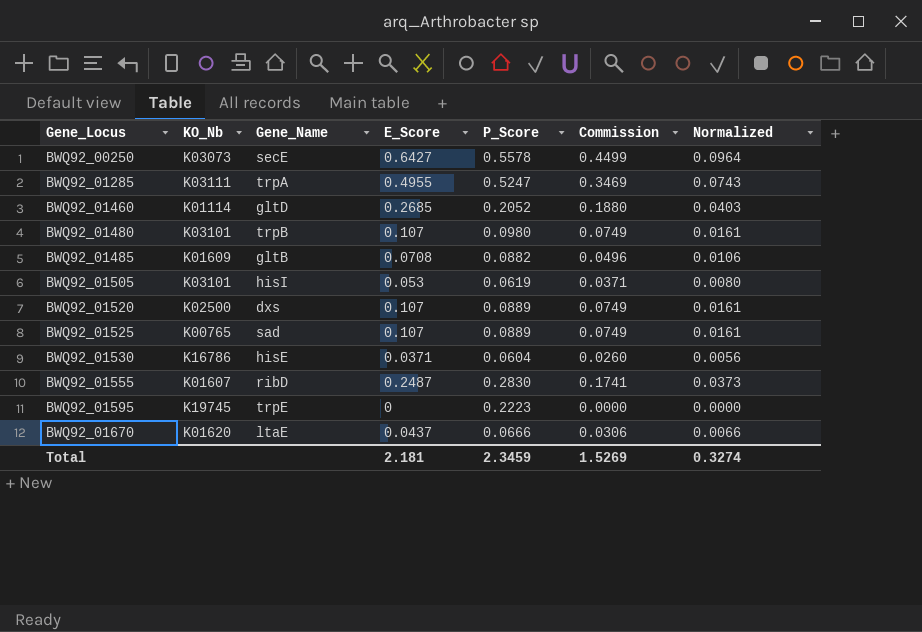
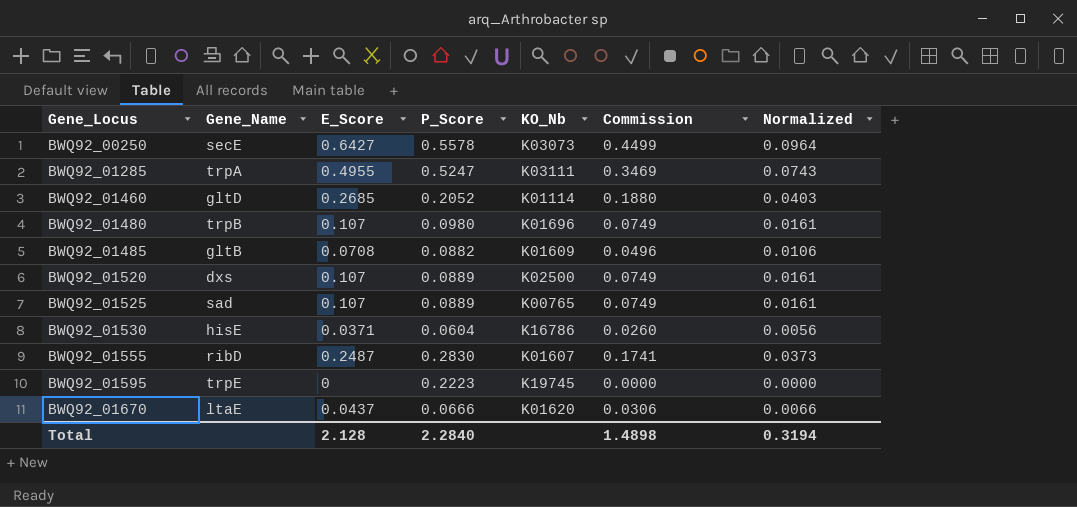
column KO_Nb | position: 2 -> 5
row BWQ92_01505: K03101 | hisI | 0.053 | 0.0619 | 0.0371 | 0.0080 -> none
BWQ92_01480 | KO_Nb: K03101 -> K01696
Total | E_Score: 2.181 -> 2.128
Total | P_Score: 2.3459 -> 2.2840
Total | Commission: 1.5269 -> 1.4898
Total | Normalized: 0.3274 -> 0.3194

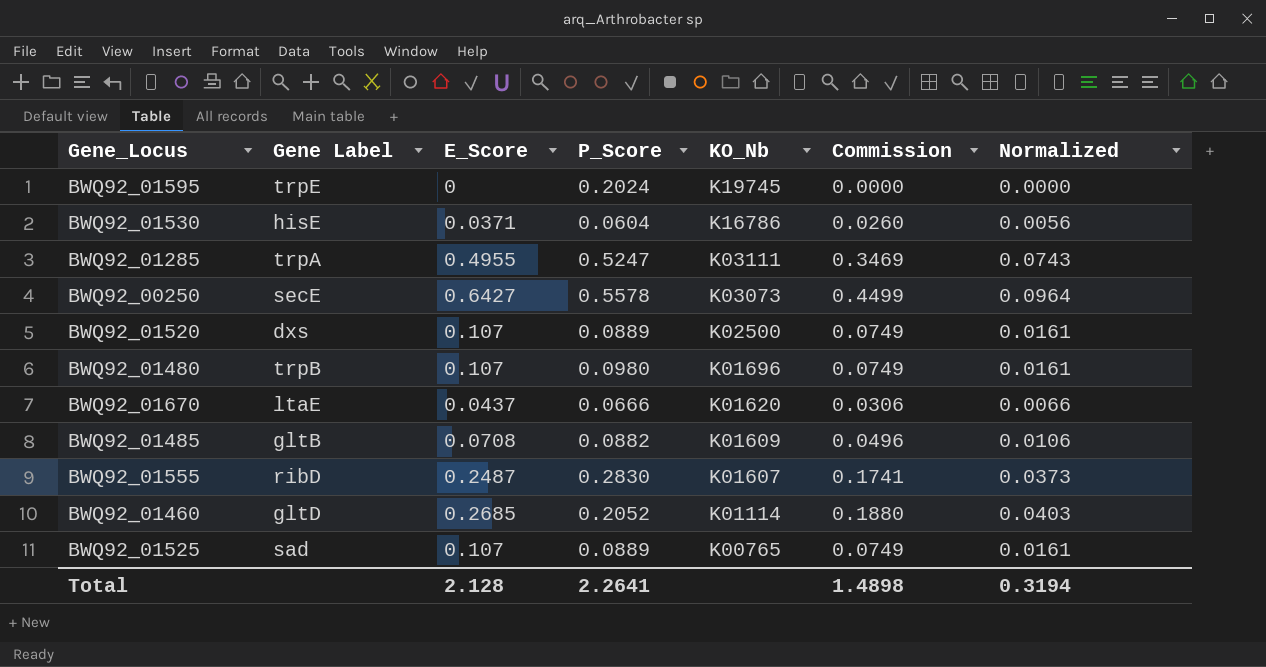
row order: Gene_Locus ascending -> KO_Nb descending
column name: Gene_Name -> Gene Label
BWQ92_01595 | P_Score: 0.2223 -> 0.2024
Total | P_Score: 2.2840 -> 2.2641

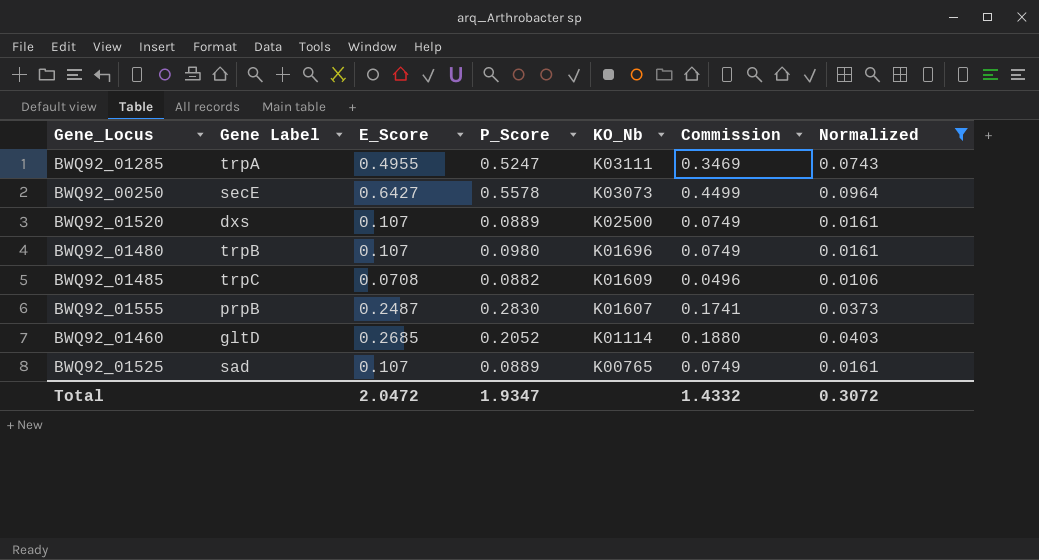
filter: none -> Normalized >= 0.0106
BWQ92_01485 | Gene Label: gltB -> trpC
BWQ92_01555 | Gene Label: ribD -> prpB
Total | E_Score: 2.128 -> 2.0472
Total | P_Score: 2.2641 -> 1.9347
Total | Commission: 1.4898 -> 1.4332
Total | Normalized: 0.3194 -> 0.3072

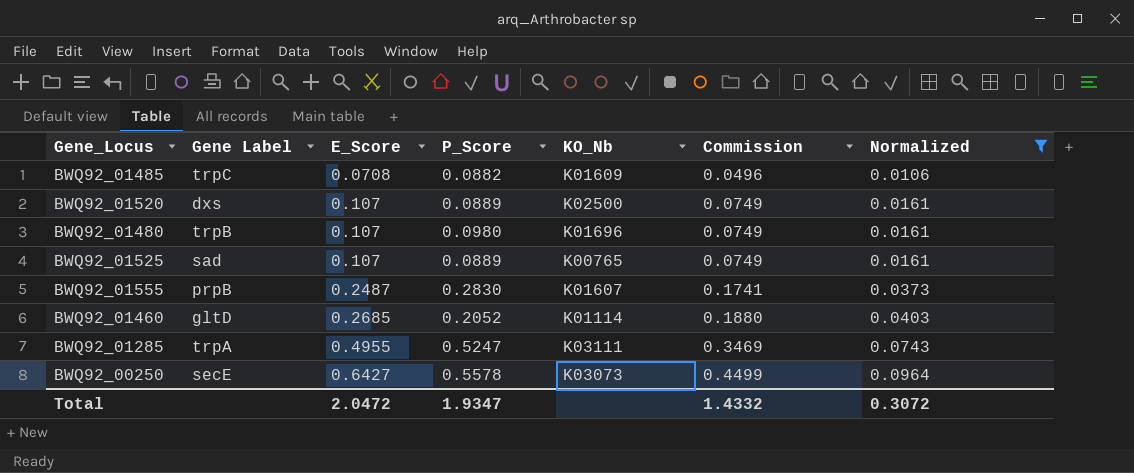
row order: KO_Nb descending -> E_Score ascending

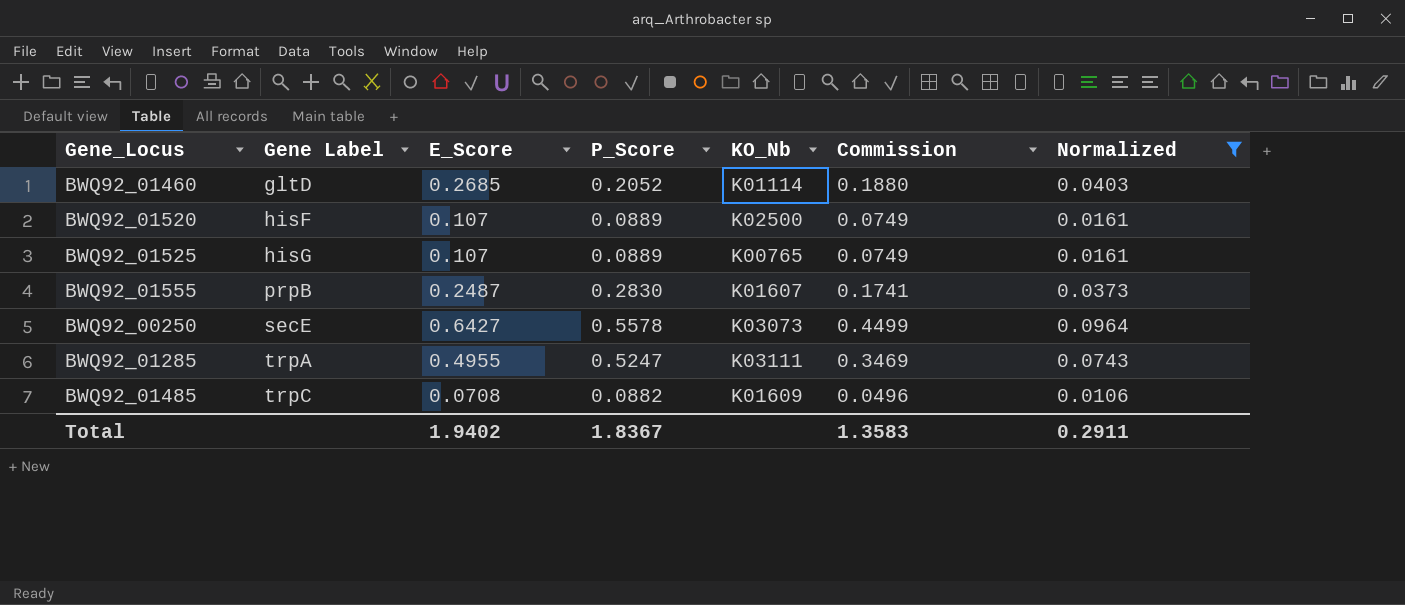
row order: E_Score ascending -> Gene Label ascending
row BWQ92_01480: trpB | 0.107 | 0.0980 | K01696 | 0.0749 | 0.0161 -> none
BWQ92_01520 | Gene Label: dxs -> hisF
BWQ92_01525 | Gene Label: sad -> hisG
Total | E_Score: 2.0472 -> 1.9402
Total | P_Score: 1.9347 -> 1.8367
Total | Commission: 1.4332 -> 1.3583
Total | Normalized: 0.3072 -> 0.2911

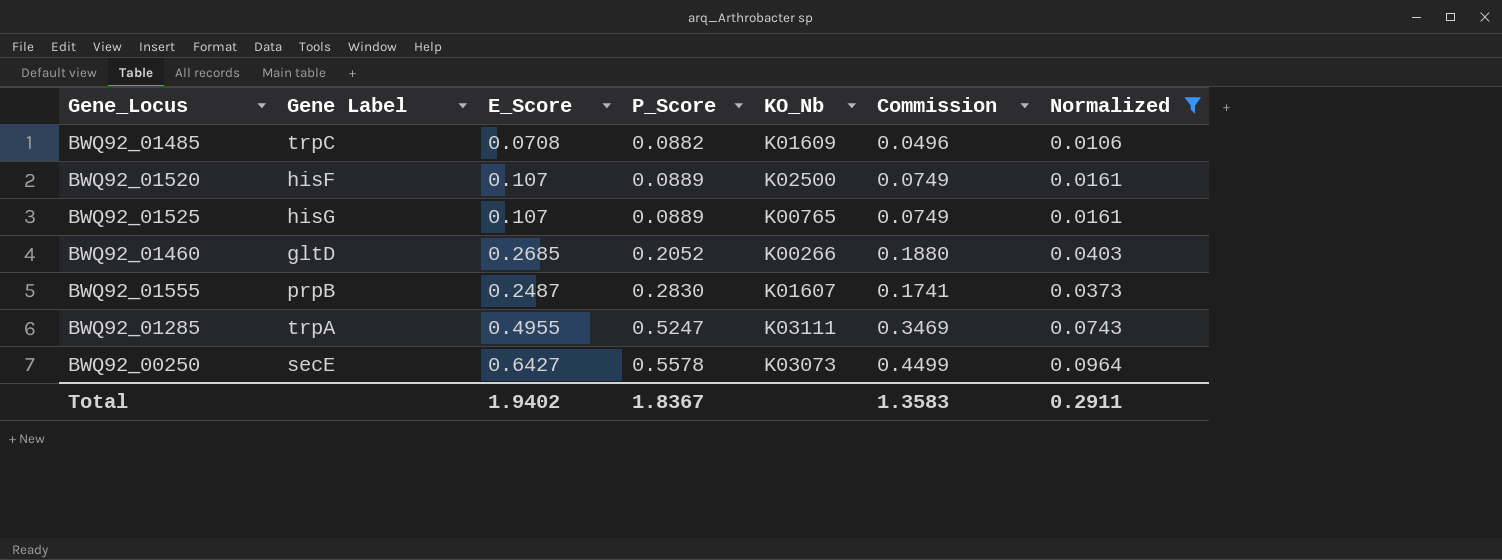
row order: Gene Label ascending -> P_Score ascending
BWQ92_01460 | KO_Nb: K01114 -> K00266

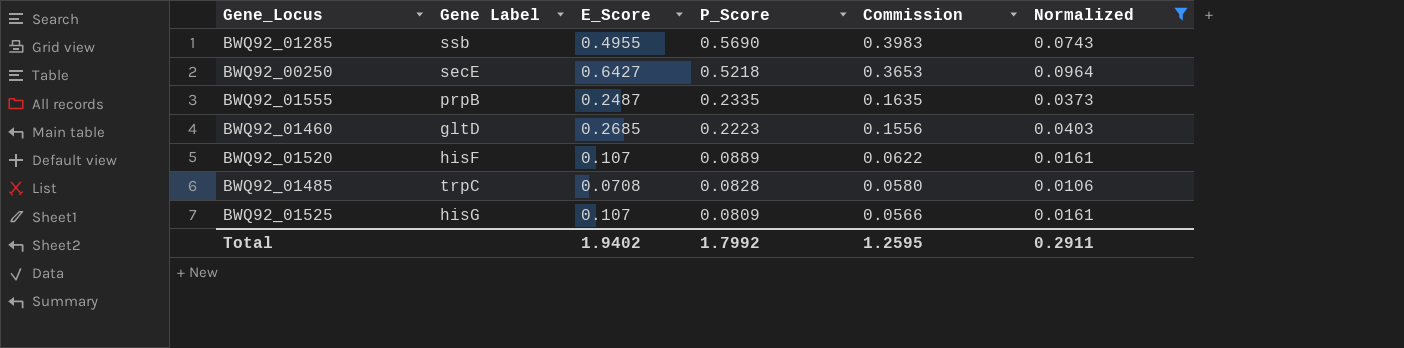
row order: P_Score ascending -> P_Score descending
column KO_Nb | position: 5 -> none
column Commission | formula: [E_Score] * 0.7 -> [P_Score] * 0.7
BWQ92_01285 | Gene Label: trpA -> ssb
BWQ92_01285 | P_Score: 0.5247 -> 0.5690
BWQ92_00250 | P_Score: 0.5578 -> 0.5218
BWQ92_01555 | P_Score: 0.2830 -> 0.2335
BWQ92_01460 | P_Score: 0.2052 -> 0.2223
BWQ92_01485 | P_Score: 0.0882 -> 0.0828
BWQ92_01525 | P_Score: 0.0889 -> 0.0809
Total | P_Score: 1.8367 -> 1.7992
Total | Commission: 1.3583 -> 1.2595

